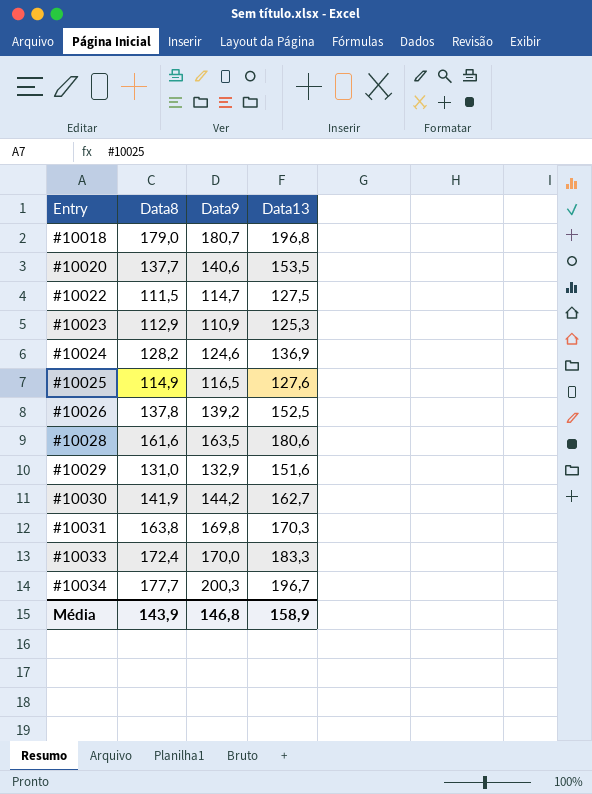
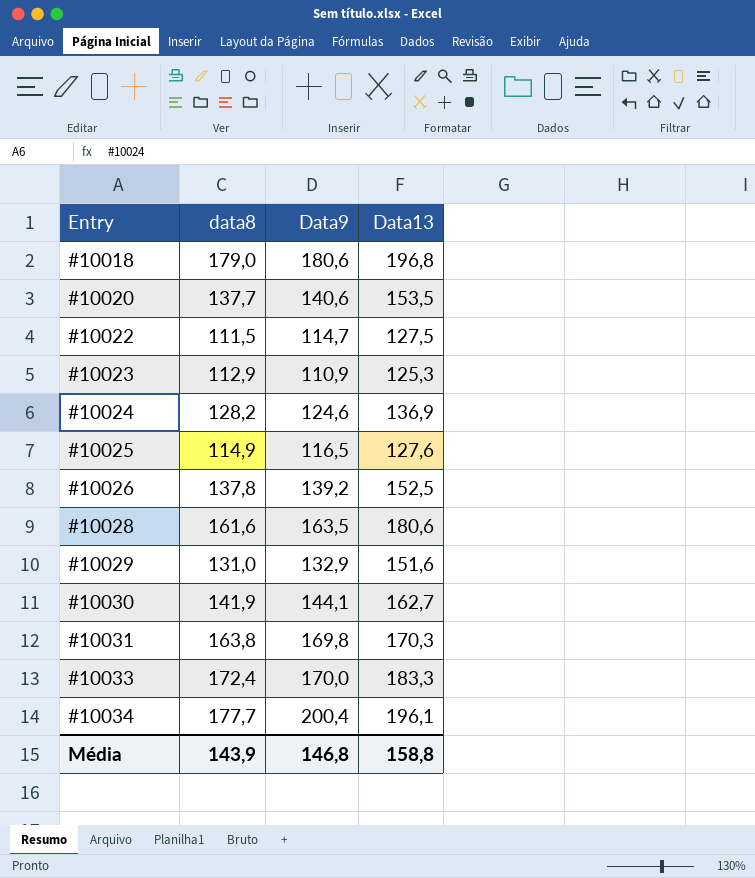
column name: Data8 -> data8
#10018 | Data9: 180,7 -> 180,6
#10030 | Data9: 144,2 -> 144,1
#10034 | Data9: 200,3 -> 200,4
#10034 | Data13: 196,7 -> 196,1
Média | Data13: 158,9 -> 158,8

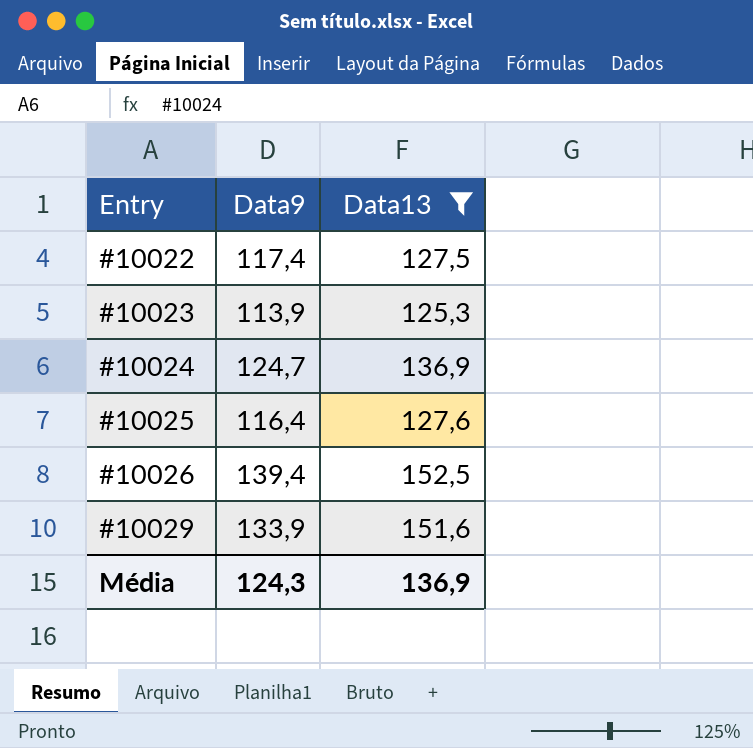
filter: none -> Data13 <= 152,5
column data8 | position: 2 -> none
#10022 | Data9: 114,7 -> 117,4
#10023 | Data9: 110,9 -> 113,9
#10024 | Data9: 124,6 -> 124,7
#10025 | Data9: 116,5 -> 116,4
#10026 | Data9: 139,2 -> 139,4
#10029 | Data9: 132,9 -> 133,9
Média | Data9: 146,8 -> 124,3
Média | Data13: 158,8 -> 136,9

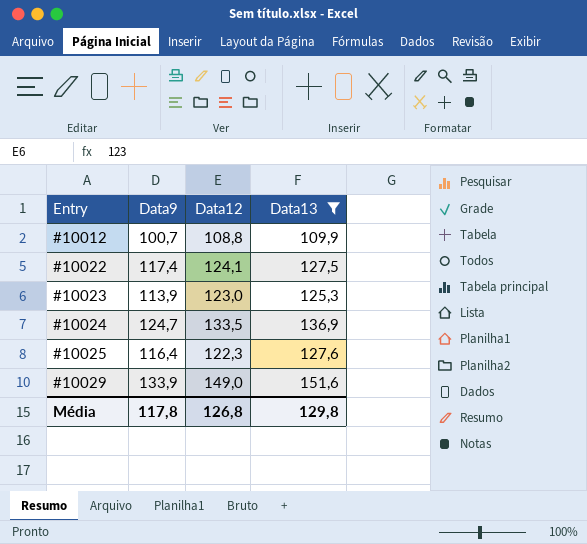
column Data12 | position: none -> 3
row #10026: 139,4 | 152,5 -> none
row #10012: none -> 100,7 | 108,8 | 109,9
Média | Data9: 124,3 -> 117,8
Média | Data13: 136,9 -> 129,8

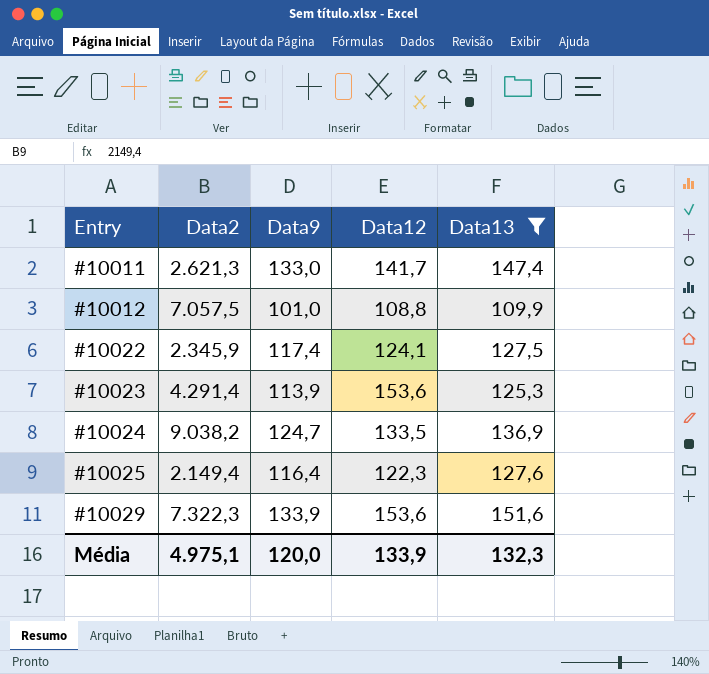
column Data2 | position: none -> 2
row #10011: none -> 2.621,3 | 133,0 | 141,7 | 147,4
#10012 | Data9: 100,7 -> 101,0
#10023 | Data12: 123,0 -> 153,6
#10029 | Data12: 149,0 -> 153,6
Média | Data9: 117,8 -> 120,0
Média | Data12: 126,8 -> 133,9
Média | Data13: 129,8 -> 132,3

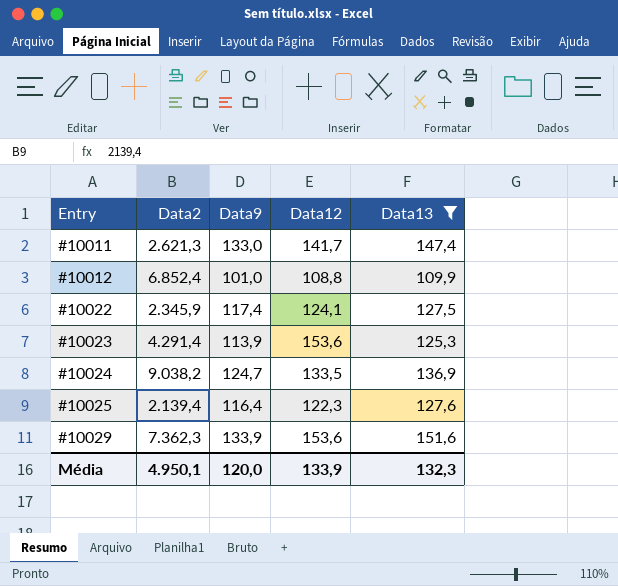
#10012 | Data2: 7.057,5 -> 6.852,4
#10025 | Data2: 2.149,4 -> 2.139,4
#10029 | Data2: 7.322,3 -> 7.362,3
Média | Data2: 4.975,1 -> 4.950,1

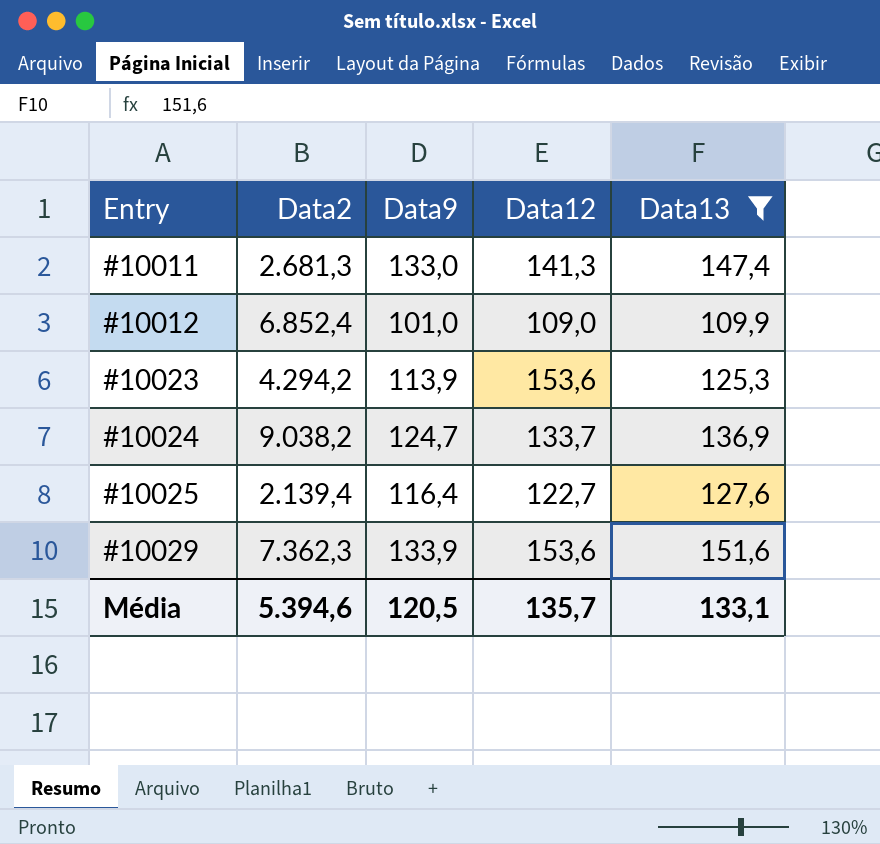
row #10022: 2.345,9 | 117,4 | 124,1 | 127,5 -> none
#10011 | Data2: 2.621,3 -> 2.681,3
#10011 | Data12: 141,7 -> 141,3
#10012 | Data12: 108,8 -> 109,0
#10023 | Data2: 4.291,4 -> 4.294,2
#10024 | Data12: 133,5 -> 133,7
#10025 | Data12: 122,3 -> 122,7
Média | Data2: 4.950,1 -> 5.394,6
Média | Data9: 120,0 -> 120,5
Média | Data12: 133,9 -> 135,7
Média | Data13: 132,3 -> 133,1

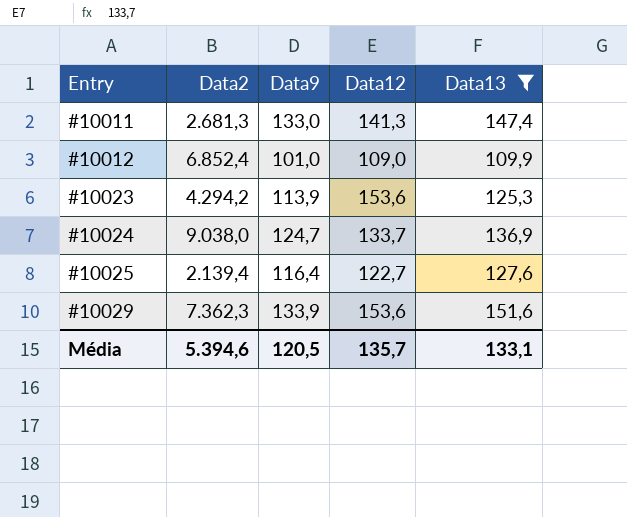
#10024 | Data2: 9.038,2 -> 9.038,0

